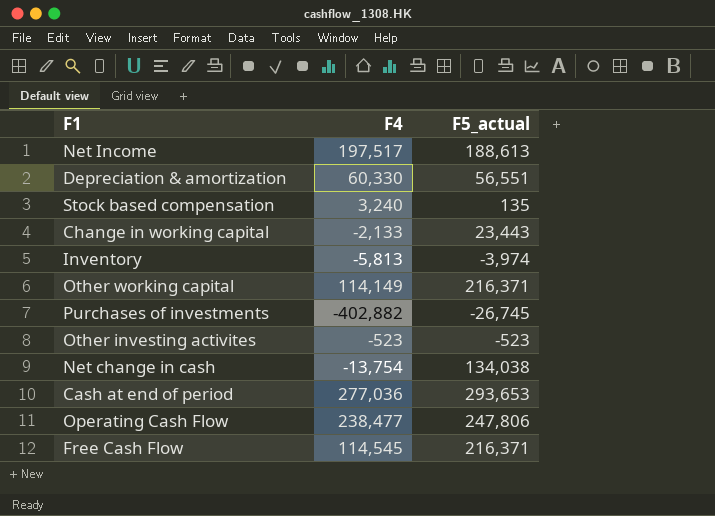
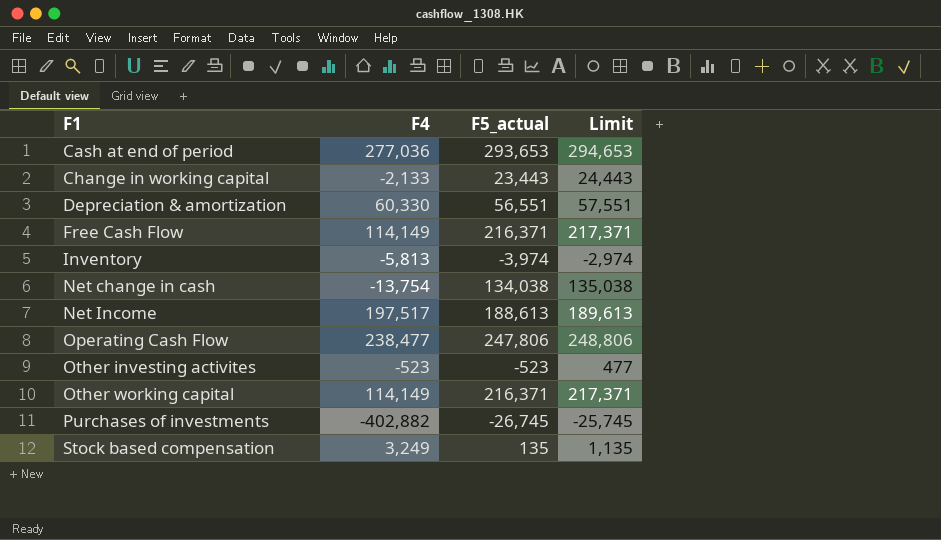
row order: none -> F1 ascending
column Limit | formula: none -> [F5_actual] + 1000
Free Cash Flow | F4: 114,545 -> 114,149
Stock based compensation | F4: 3,240 -> 3,249

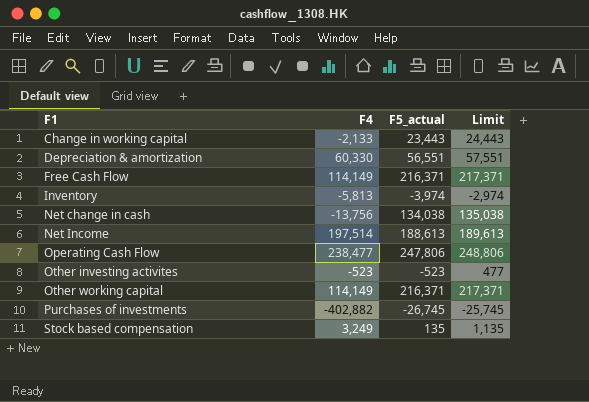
row Cash at end of period: 277,036 | 293,653 | 294,653 -> none
Net change in cash | F4: -13,754 -> -13,756
Net Income | F4: 197,517 -> 197,514

